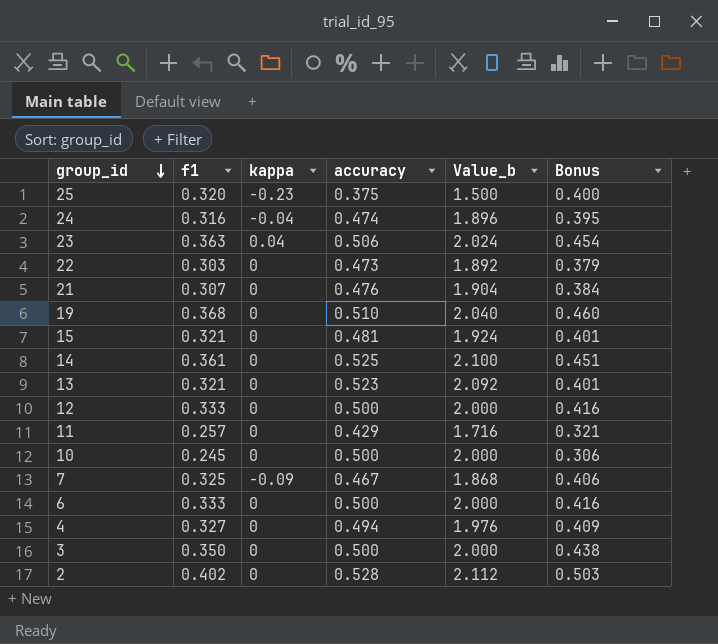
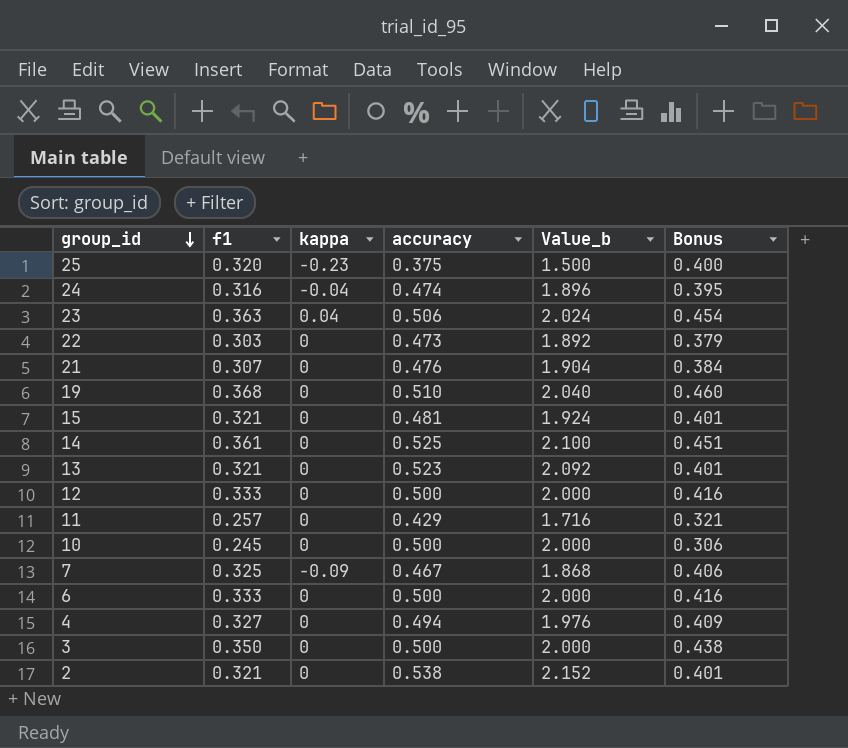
2 | f1: 0.402 -> 0.321
2 | accuracy: 0.528 -> 0.538
2 | Value_b: 2.112 -> 2.152
2 | Bonus: 0.503 -> 0.401

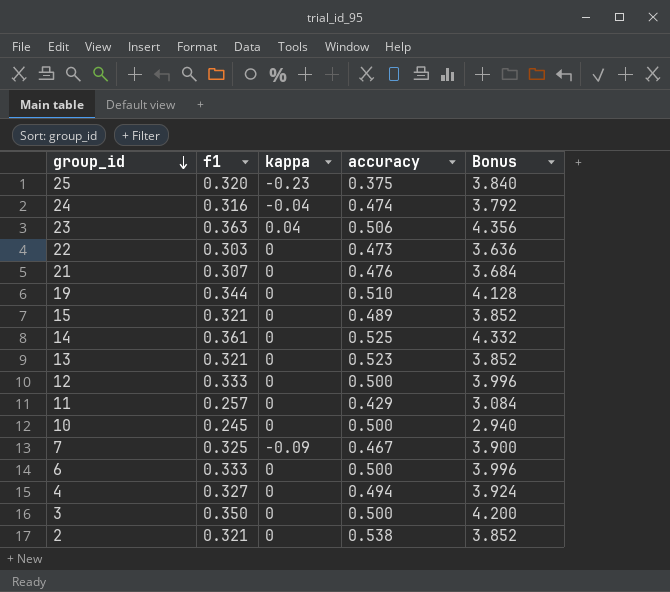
column Value_b | formula: [accuracy] * 4 -> none
column Bonus | formula: [f1] * 1.25 -> [f1] * 12
19 | f1: 0.368 -> 0.344
15 | accuracy: 0.481 -> 0.489

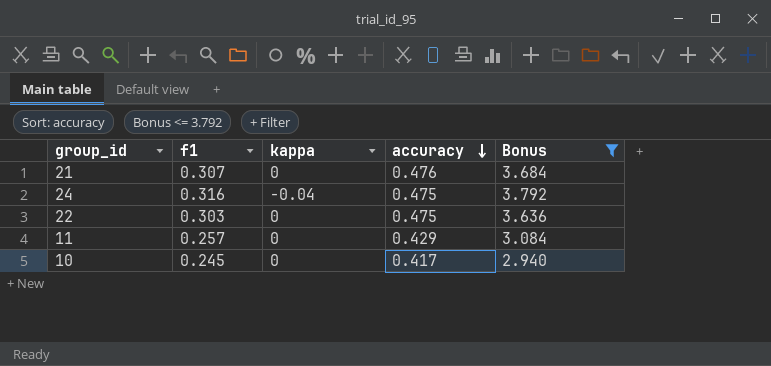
filter: none -> Bonus <= 3.792
row order: group_id descending -> accuracy descending
24 | accuracy: 0.474 -> 0.475
22 | accuracy: 0.473 -> 0.475
10 | accuracy: 0.500 -> 0.417

